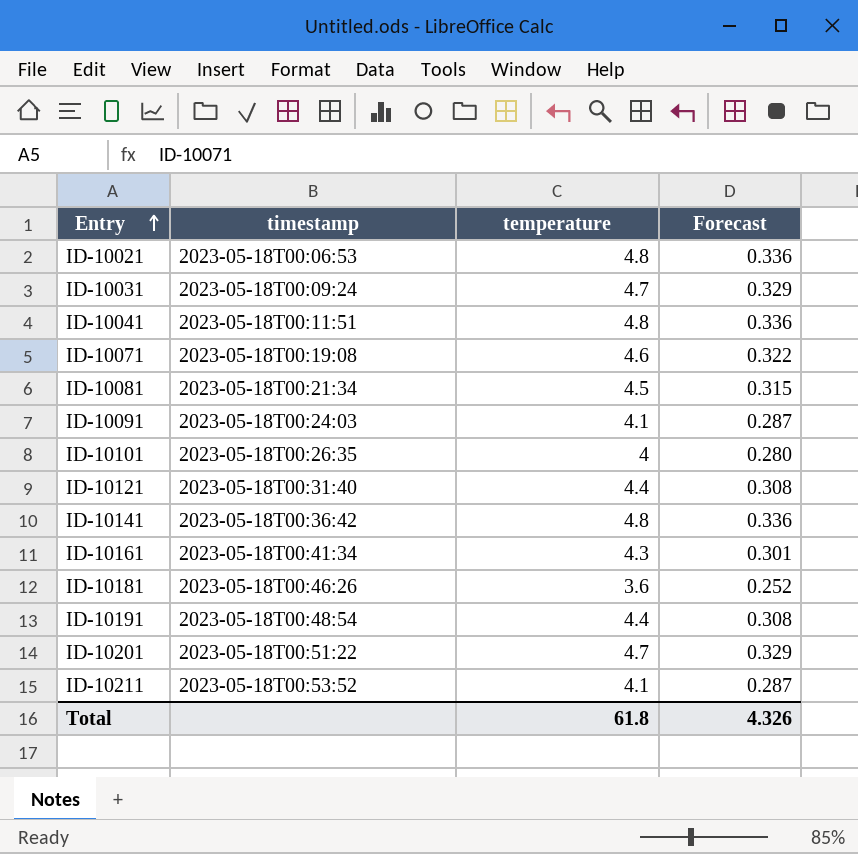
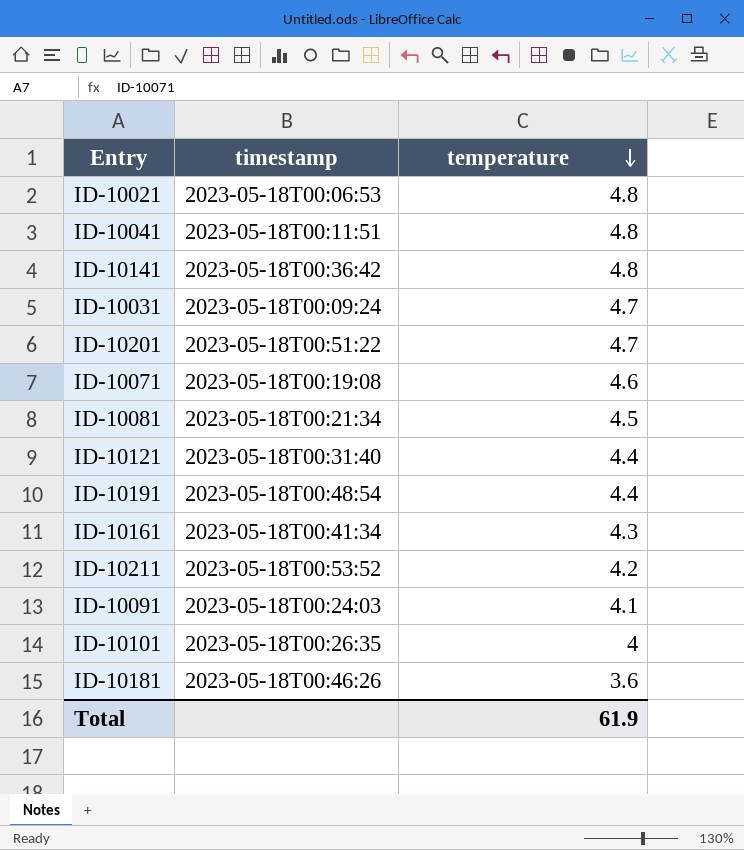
row order: Entry ascending -> temperature descending
column Forecast | formula: [temperature] * 0.07 -> none
ID-10211 | temperature: 4.1 -> 4.2
Total | temperature: 61.8 -> 61.9

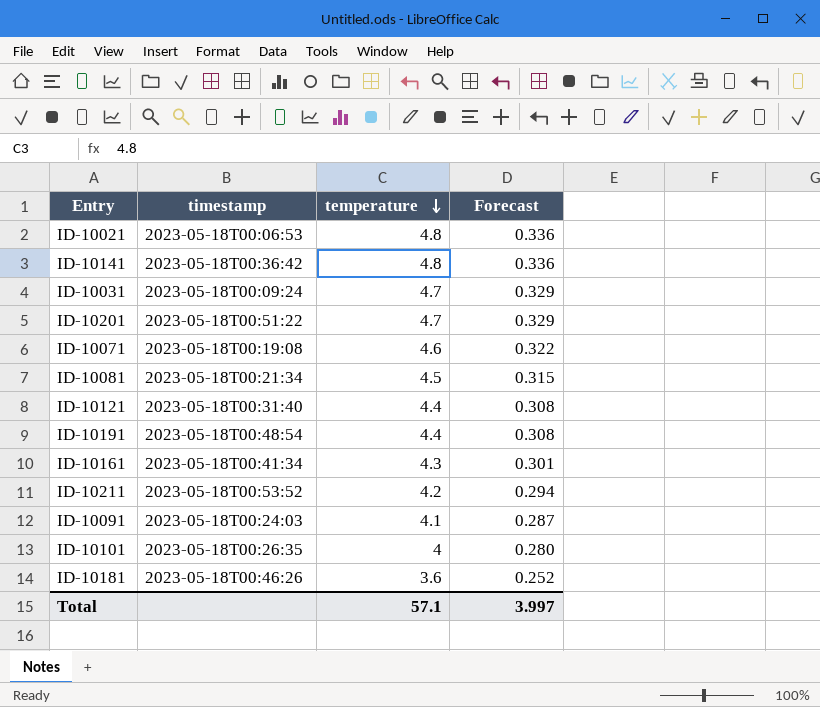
column Forecast | formula: none -> [temperature] * 0.07
row ID-10041: 2023-05-18T00:11:51 | 4.8 -> none
Total | temperature: 61.9 -> 57.1

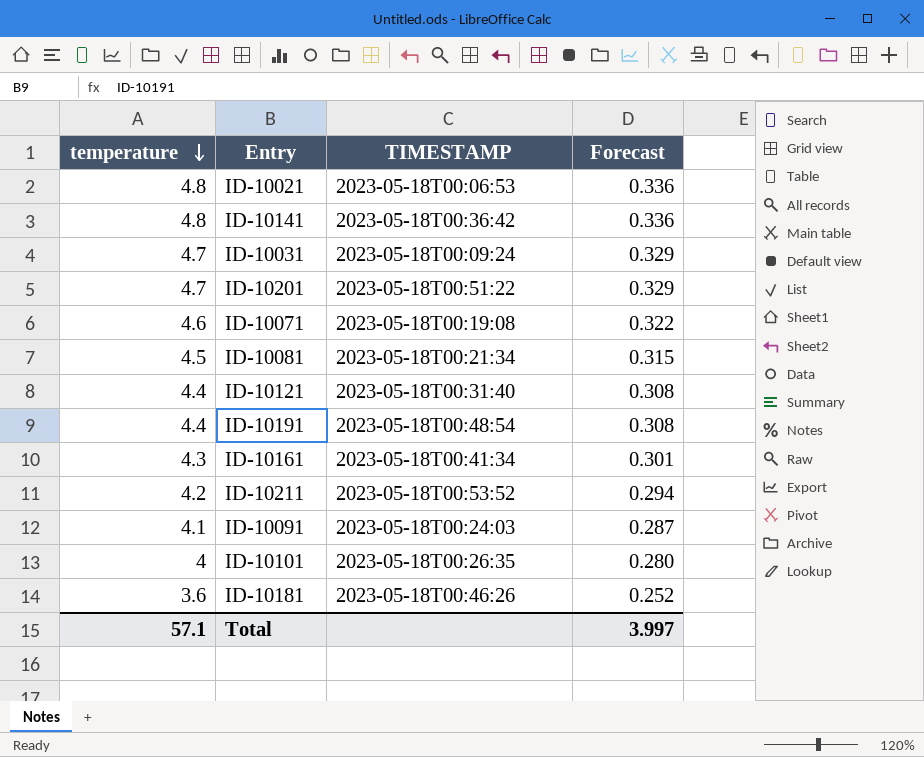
column temperature | position: 3 -> 1
column name: timestamp -> TIMESTAMP

